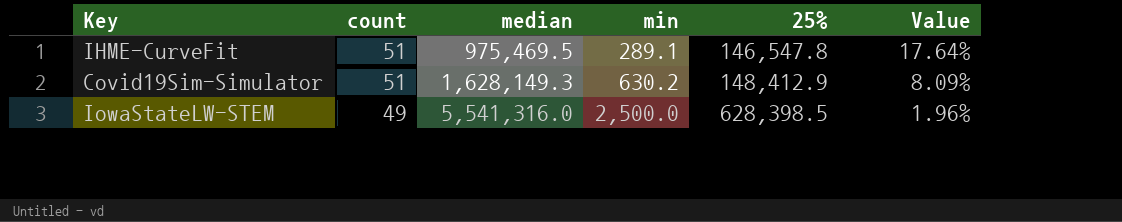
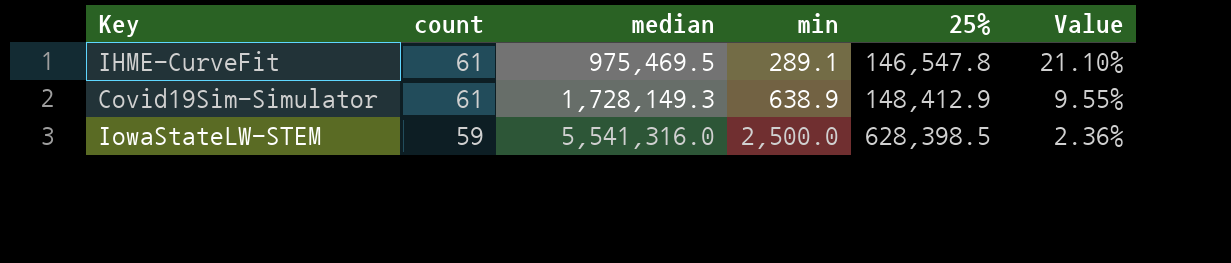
IHME-CurveFit | count: 51 -> 61
IHME-CurveFit | Value: 17.64% -> 21.10%
Covid19Sim-Simulator | count: 51 -> 61
Covid19Sim-Simulator | median: 1,628,149.3 -> 1,728,149.3
Covid19Sim-Simulator | min: 630.2 -> 638.9
Covid19Sim-Simulator | Value: 8.09% -> 9.55%
IowaStateLW-STEM | count: 49 -> 59
IowaStateLW-STEM | Value: 1.96% -> 2.36%

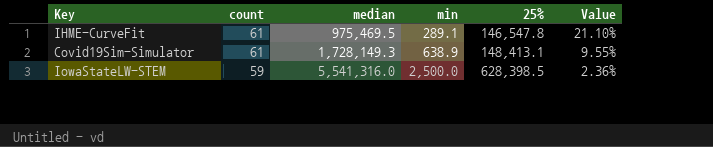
Covid19Sim-Simulator | 25%: 148,412.9 -> 148,413.1

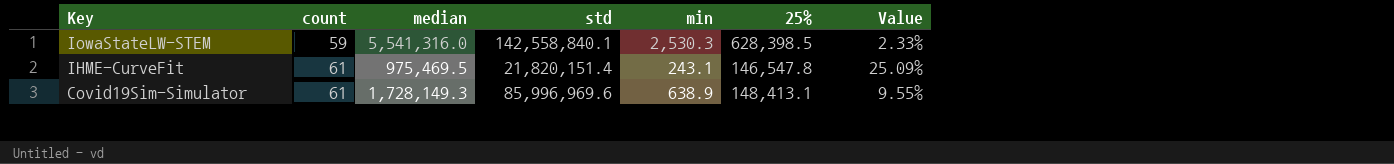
row order: count descending -> Key descending
column std | position: none -> 4
IowaStateLW-STEM | min: 2,500.0 -> 2,530.3
IowaStateLW-STEM | Value: 2.36% -> 2.33%
IHME-CurveFit | min: 289.1 -> 243.1
IHME-CurveFit | Value: 21.10% -> 25.09%

